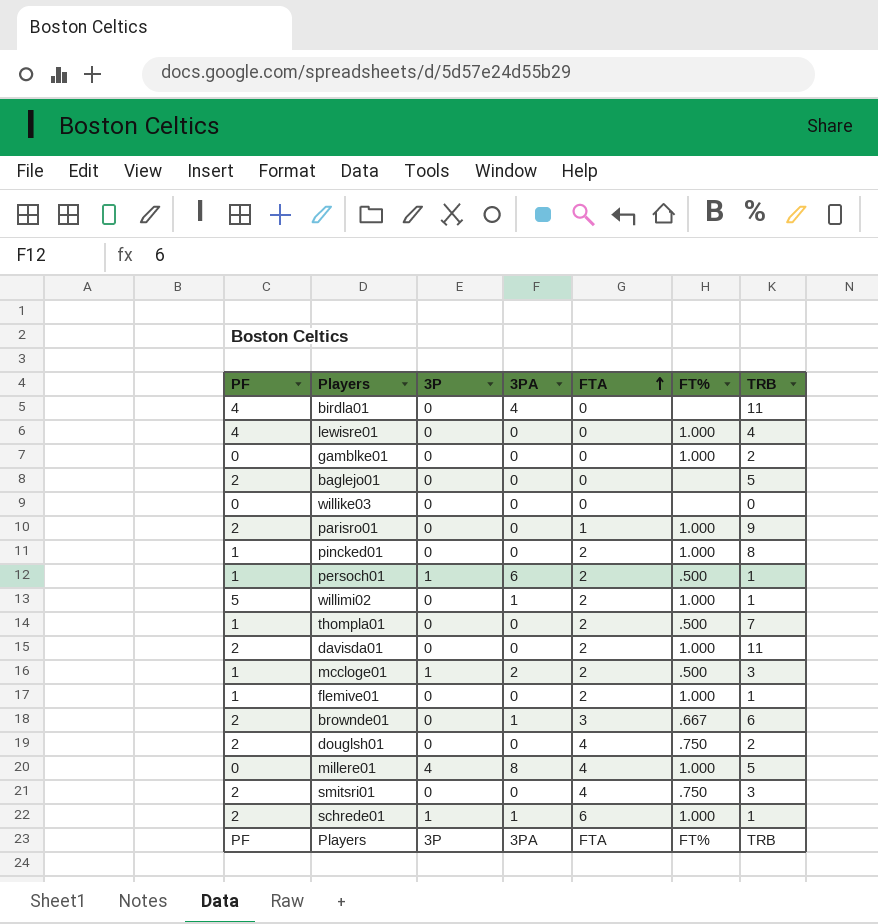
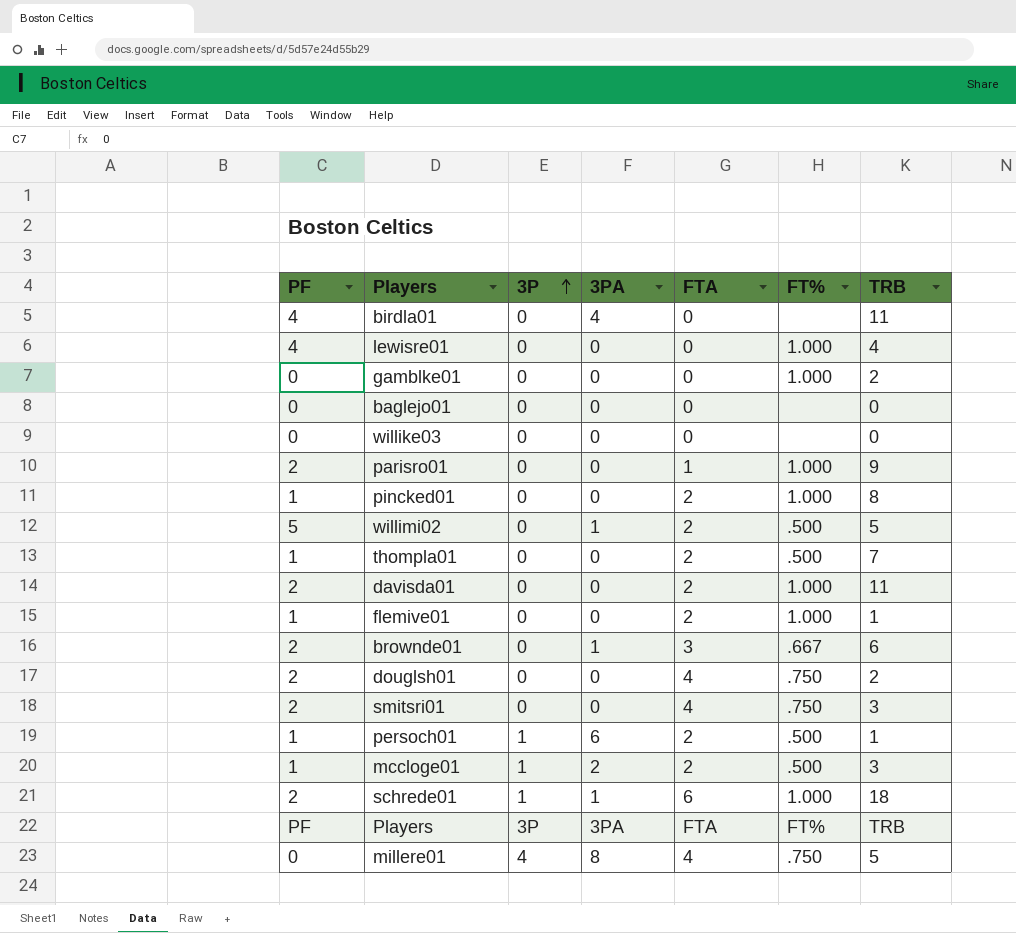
row order: FTA ascending -> 3P ascending
baglejo01 | PF: 2 -> 0
baglejo01 | TRB: 5 -> 0
willimi02 | FT%: 1.000 -> .500
willimi02 | TRB: 1 -> 5
schrede01 | TRB: 1 -> 18
millere01 | FT%: 1.000 -> .750

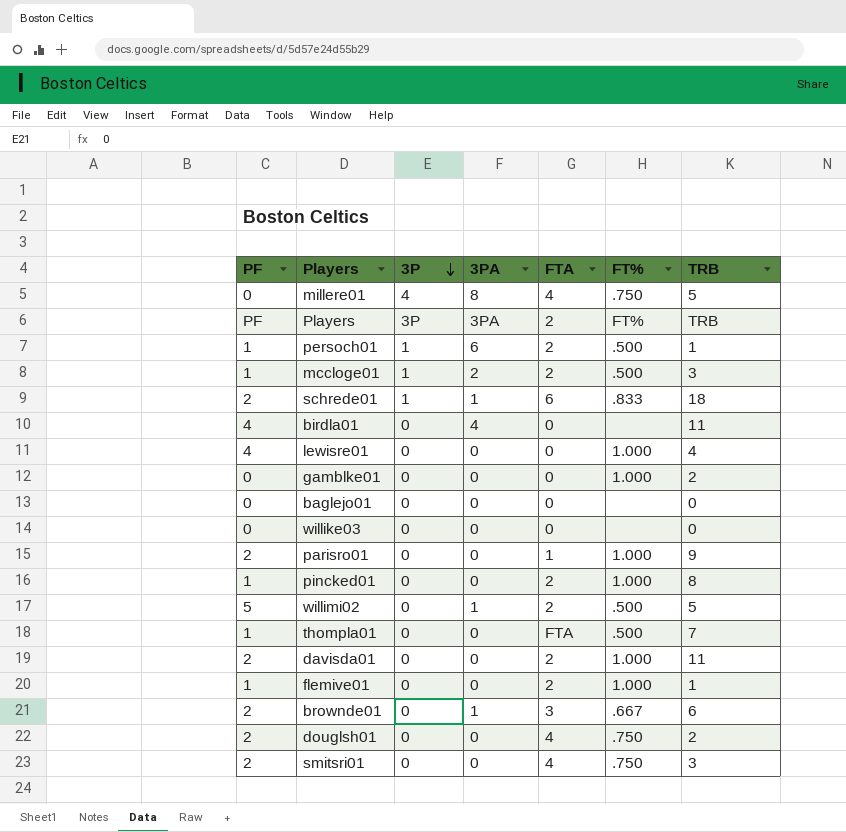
row order: 3P ascending -> 3P descending
Players | FTA: FTA -> 2
schrede01 | FT%: 1.000 -> .833
thompla01 | FTA: 2 -> FTA

